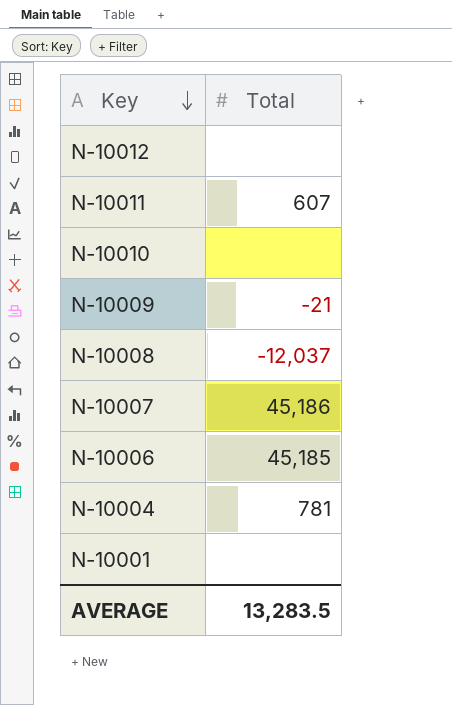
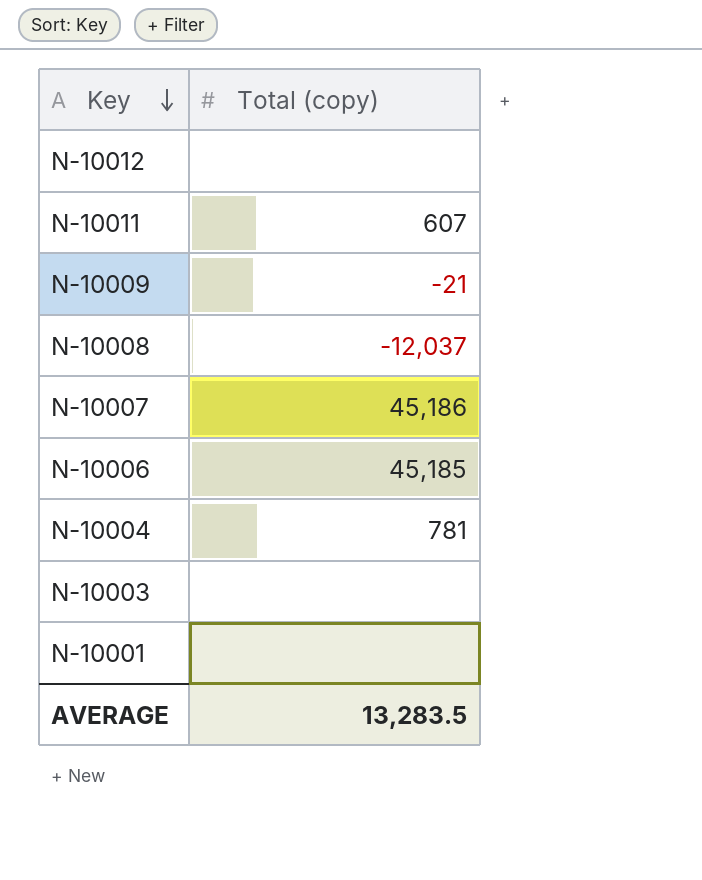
column name: Total -> Total (copy)
row N-10010: none -> none
row N-10003: none -> none

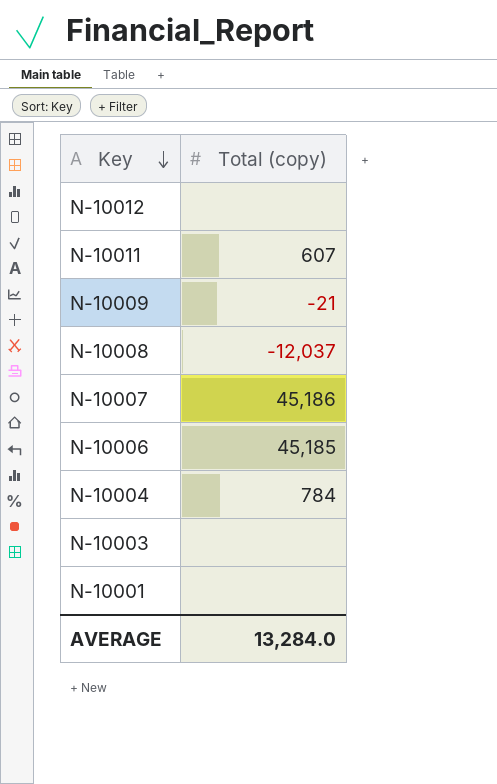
N-10004 | Total (copy): 781 -> 784
AVERAGE | Total (copy): 13,283.5 -> 13,284.0

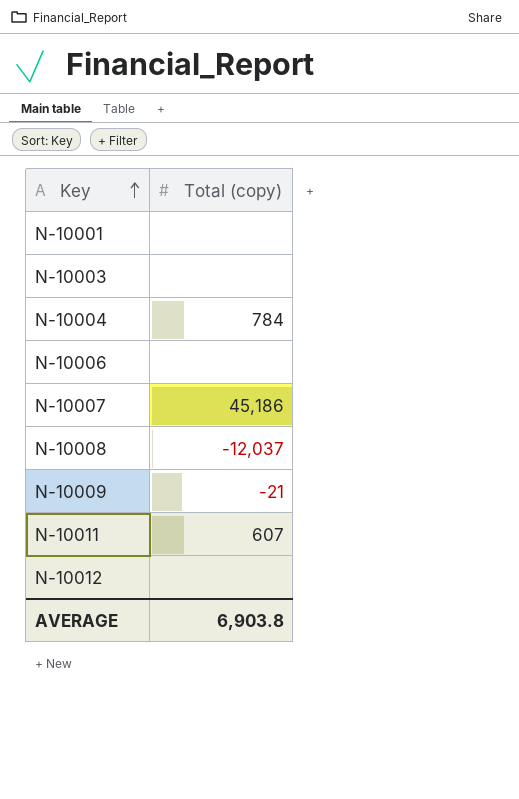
row order: Key descending -> Key ascending
N-10006 | Total (copy): 45,185 -> none
AVERAGE | Total (copy): 13,284.0 -> 6,903.8

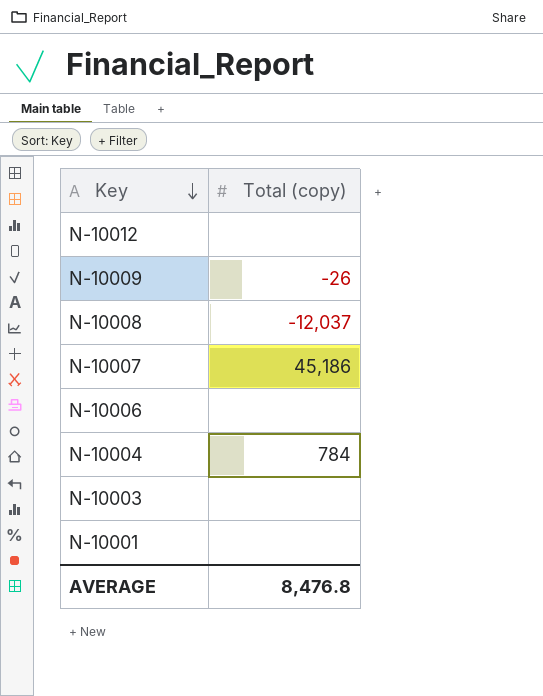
row order: Key ascending -> Key descending
row N-10011: 607 -> none
N-10009 | Total (copy): -21 -> -26
AVERAGE | Total (copy): 6,903.8 -> 8,476.8

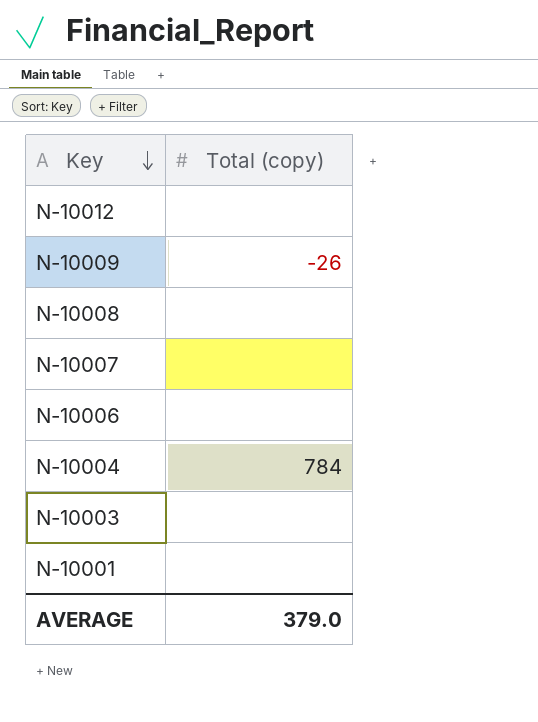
N-10008 | Total (copy): -12,037 -> none
N-10007 | Total (copy): 45,186 -> none
AVERAGE | Total (copy): 8,476.8 -> 379.0

